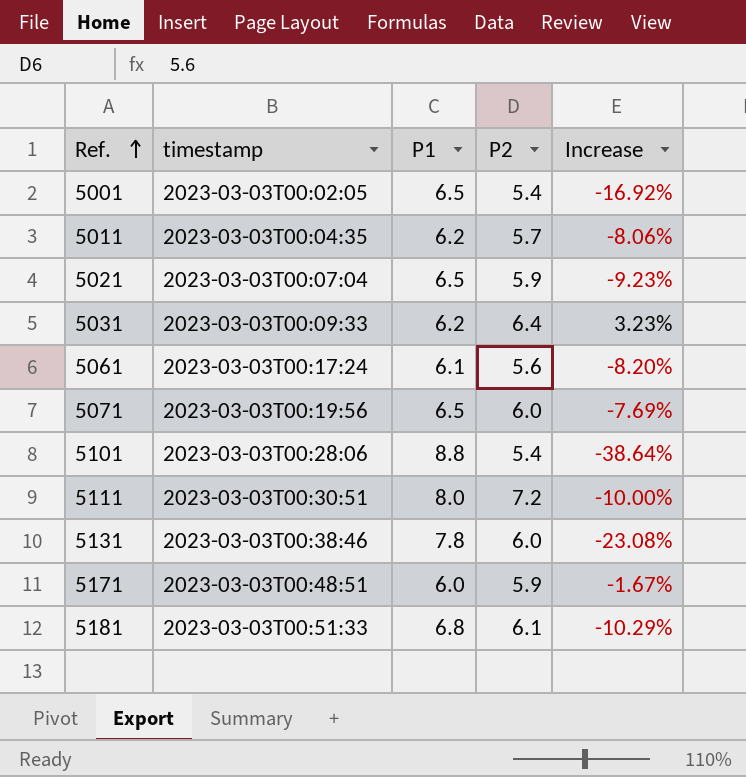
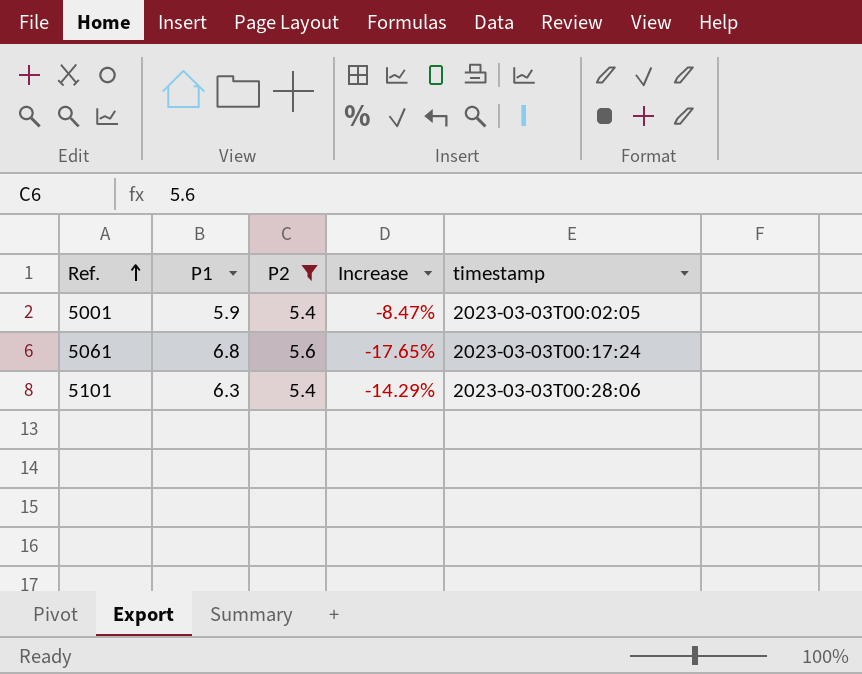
filter: none -> P2 <= 5.6
column timestamp | position: 2 -> 5
5001 | P1: 6.5 -> 5.9
5001 | Increase: -16.92% -> -8.47%
5061 | P1: 6.1 -> 6.8
5061 | Increase: -8.20% -> -17.65%
5101 | P1: 8.8 -> 6.3
5101 | Increase: -38.64% -> -14.29%

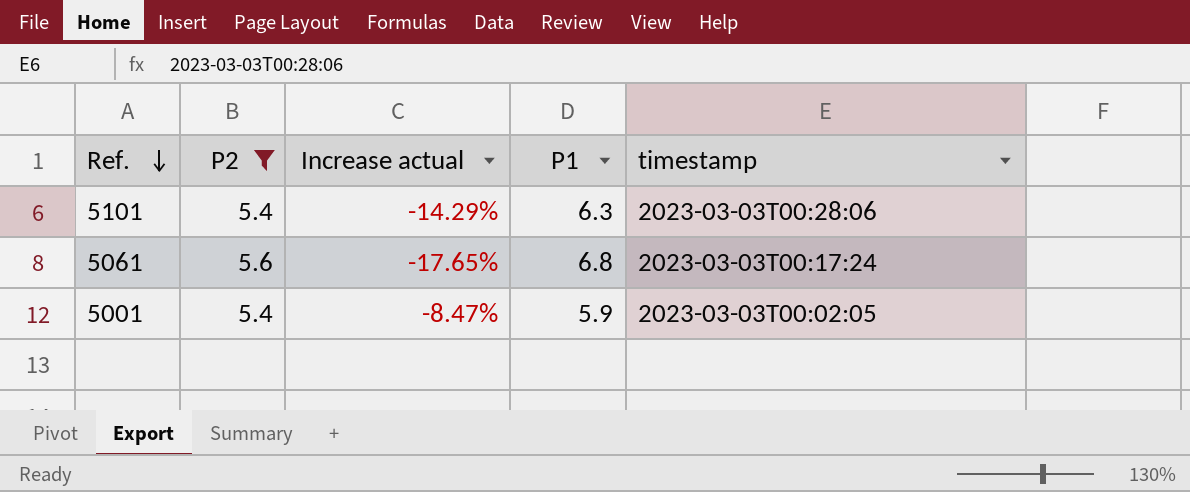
row order: Ref. ascending -> Ref. descending
column name: Increase -> Increase actual
column P1 | position: 2 -> 4

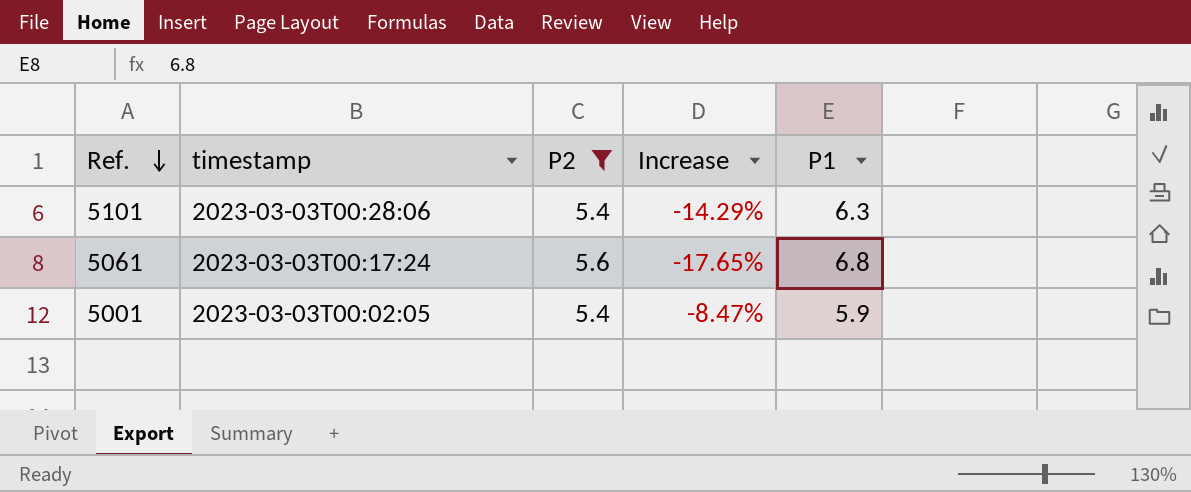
column timestamp | position: 5 -> 2
column name: Increase actual -> Increase

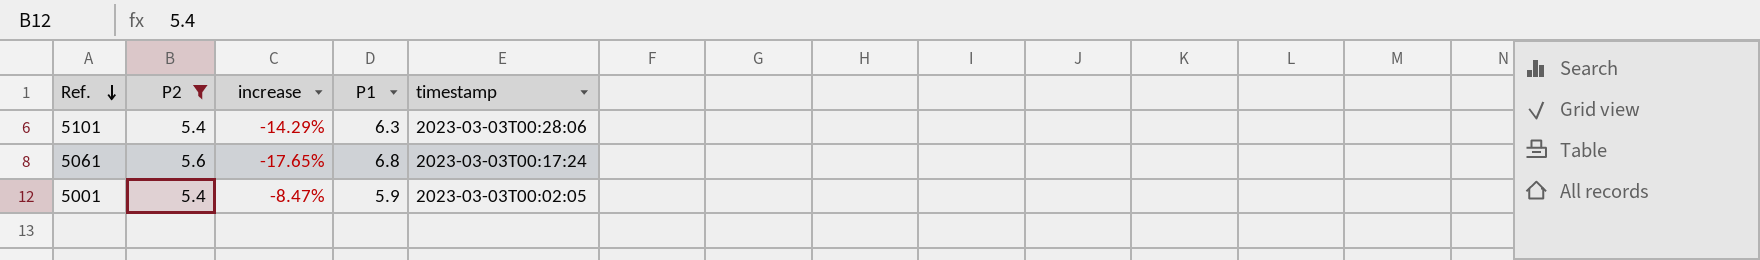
column name: Increase -> increase
column timestamp | position: 2 -> 5

